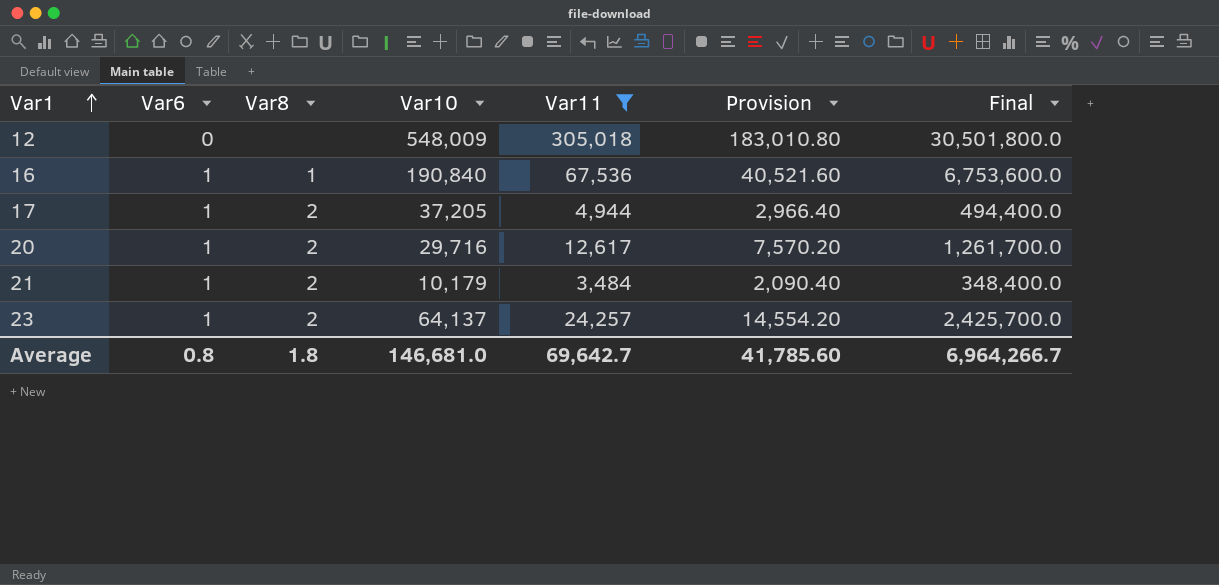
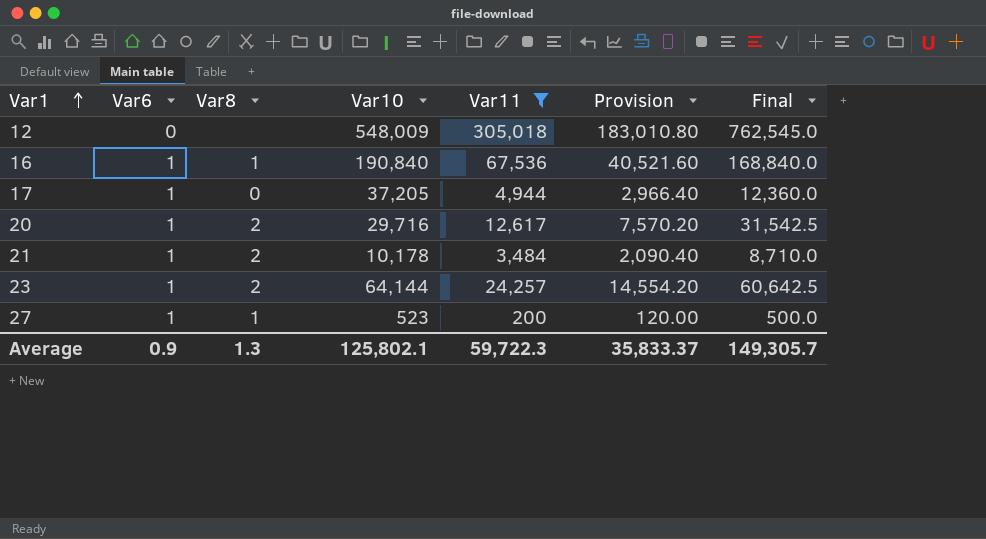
column Final | formula: [Var11] * 100 -> [Var11] * 2.5
17 | Var8: 2 -> 0
21 | Var10: 10,179 -> 10,178
23 | Var10: 64,137 -> 64,144
row 27: none -> 1 | 1 | 523 | 200 | 120.00 | 500.0
Average | Var6: 0.8 -> 0.9
Average | Var8: 1.8 -> 1.3
Average | Var10: 146,681.0 -> 125,802.1
Average | Var11: 69,642.7 -> 59,722.3
Average | Provision: 41,785.60 -> 35,833.37
Average | Final: 6,964,266.7 -> 149,305.7

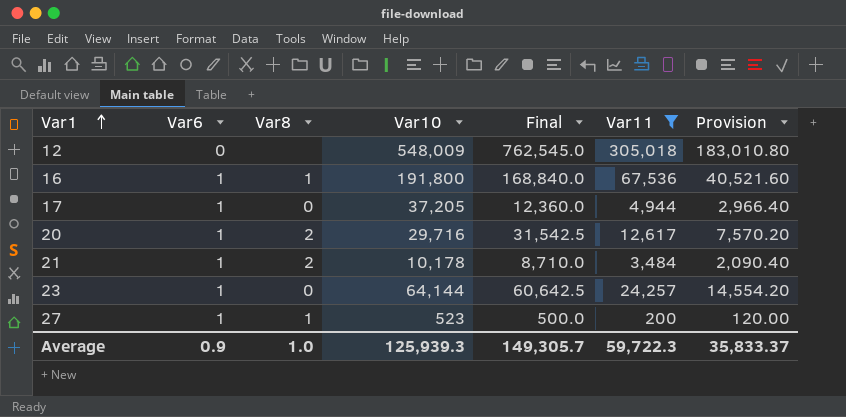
column Final | position: 7 -> 5
16 | Var10: 190,840 -> 191,800
23 | Var8: 2 -> 0
Average | Var8: 1.3 -> 1.0
Average | Var10: 125,802.1 -> 125,939.3

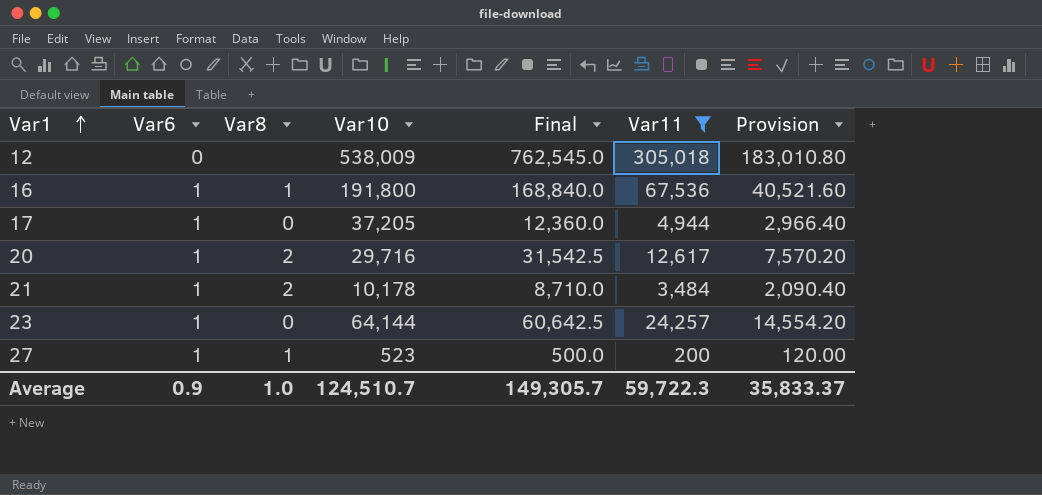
12 | Var10: 548,009 -> 538,009
Average | Var10: 125,939.3 -> 124,510.7

